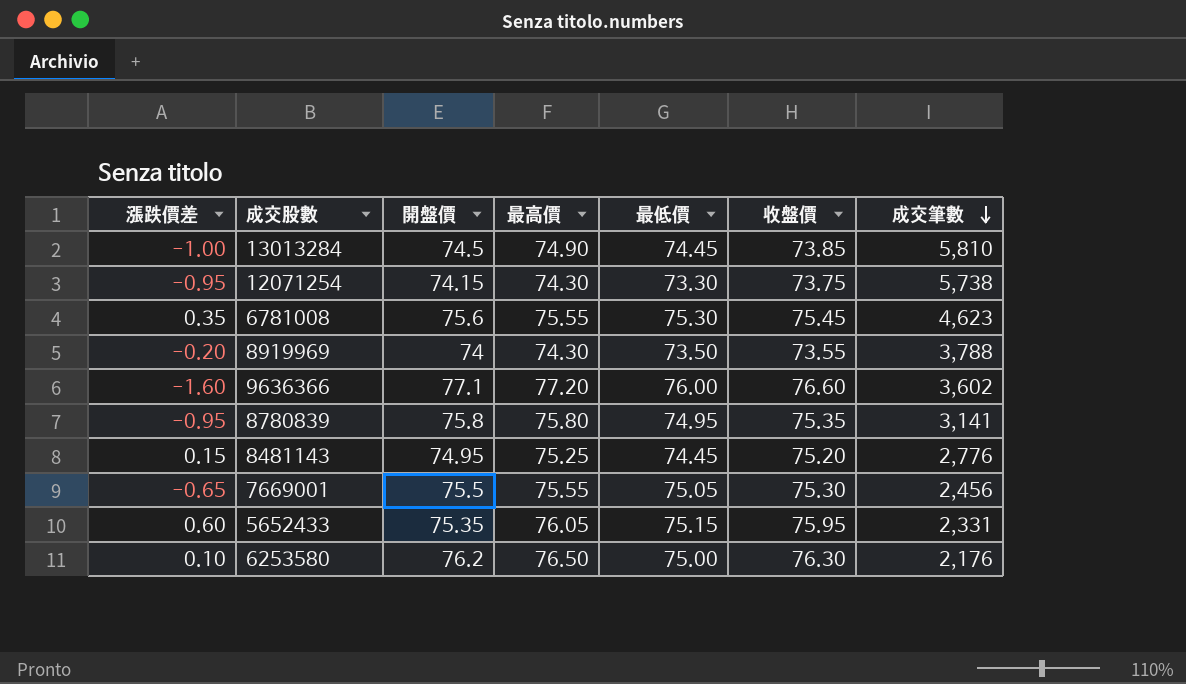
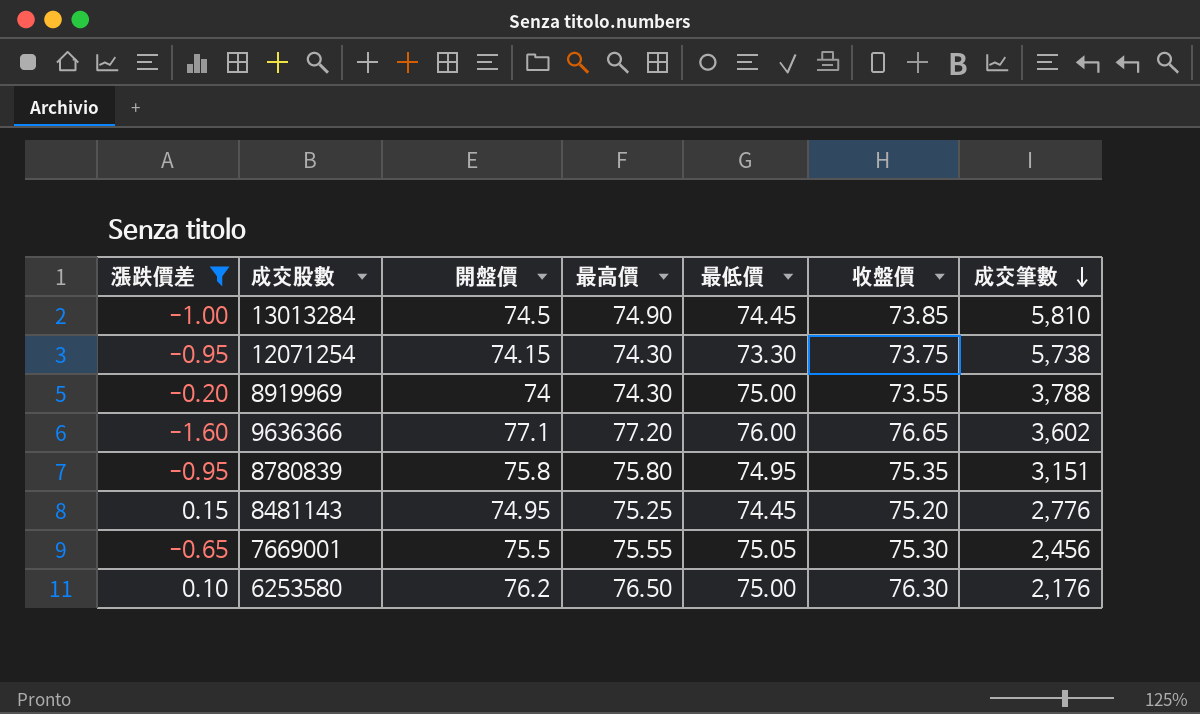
filter: none -> 漲跌價差 <= 0.15
8919969 | 最低價: 73.50 -> 75.00
9636366 | 收盤價: 76.60 -> 76.65
8780839 | 成交筆數: 3,141 -> 3,151

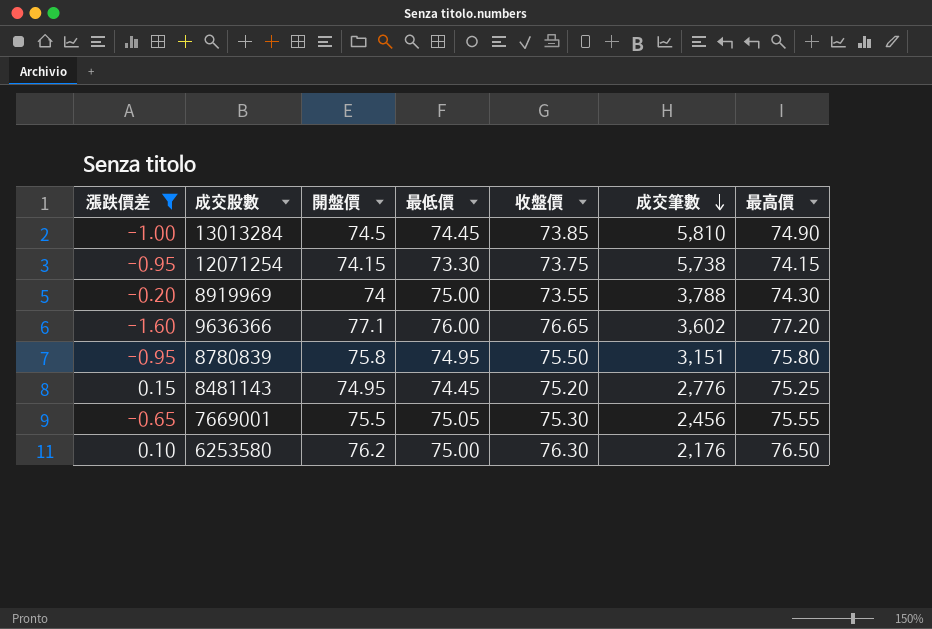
column 最高價 | position: 4 -> 7
12071254 | 最高價: 74.30 -> 74.15
8780839 | 收盤價: 75.35 -> 75.50

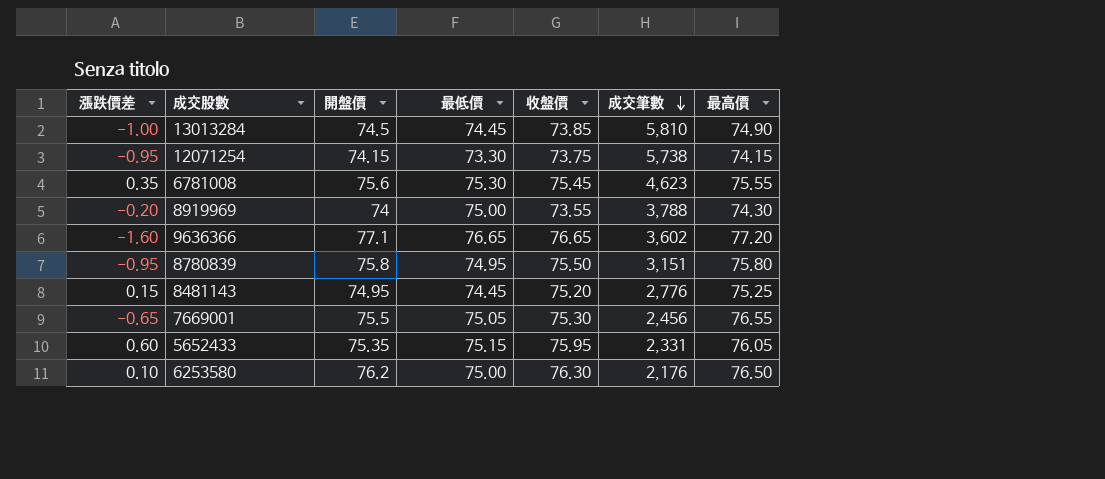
filter: 漲跌價差 <= 0.15 -> none
9636366 | 最低價: 76.00 -> 76.65
7669001 | 最高價: 75.55 -> 76.55

